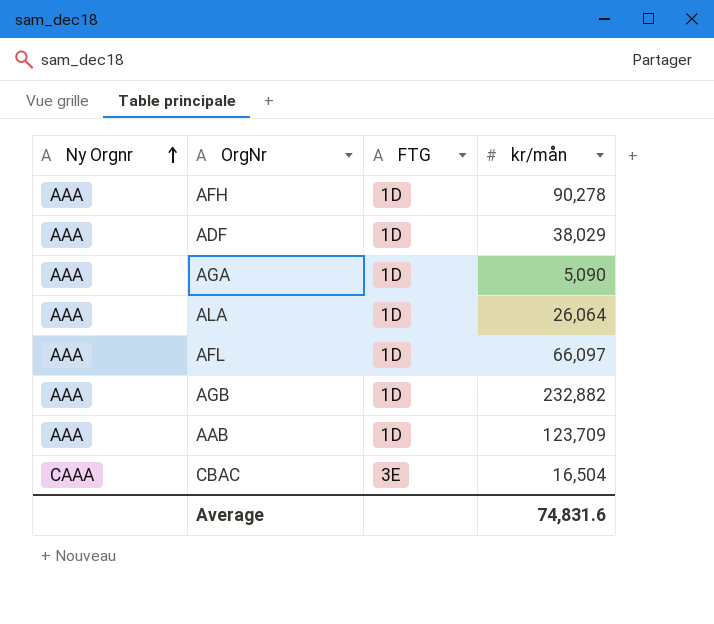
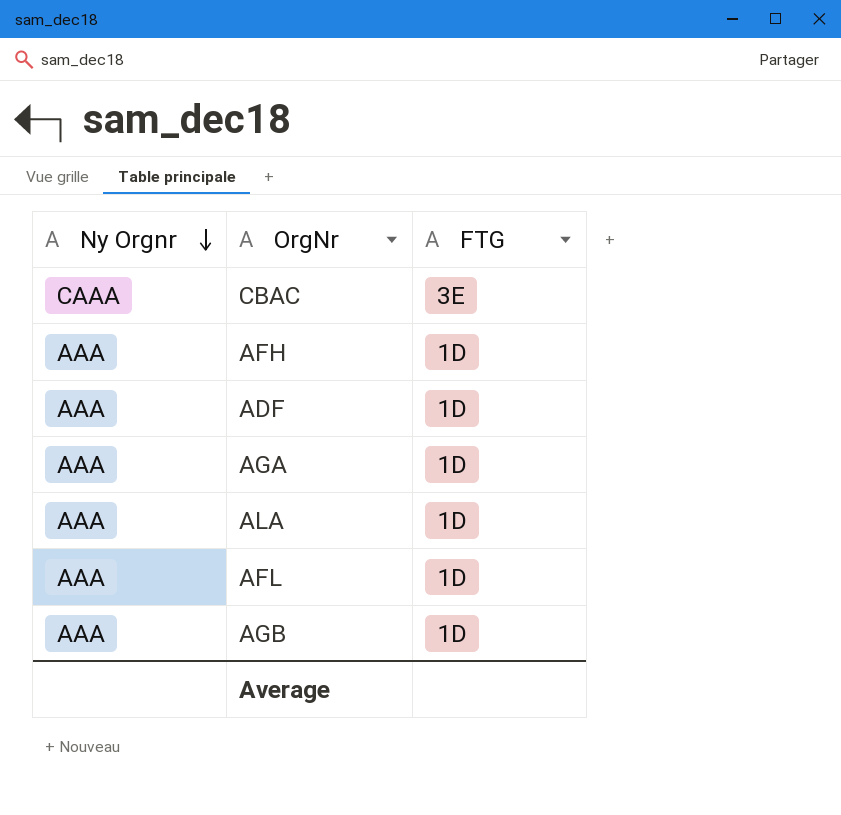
row order: Ny Orgnr ascending -> Ny Orgnr descending
column kr/mån | position: 4 -> none
row AAB: AAA | 1D | 123,709 -> none

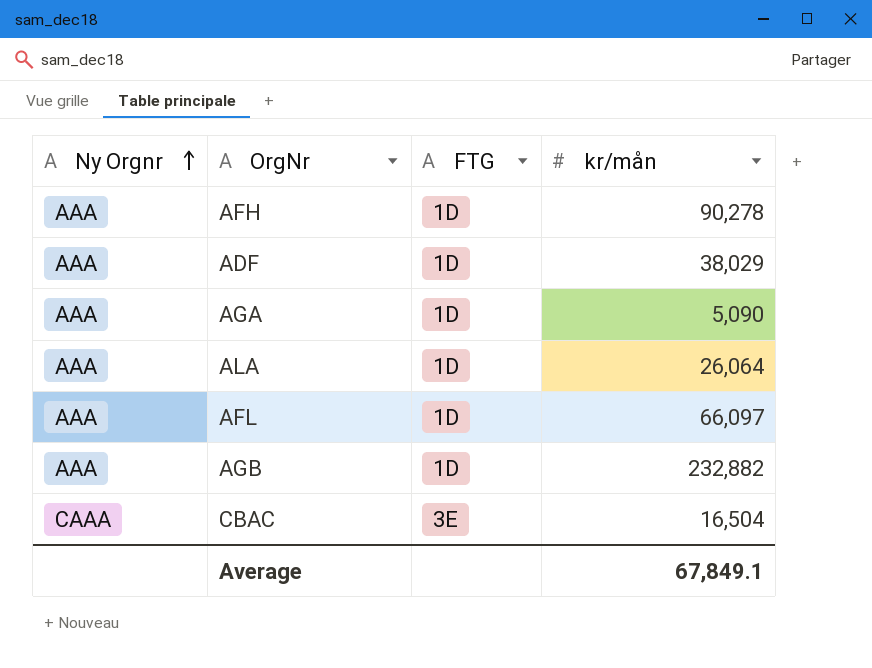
row order: Ny Orgnr descending -> Ny Orgnr ascending
column kr/mån | position: none -> 4

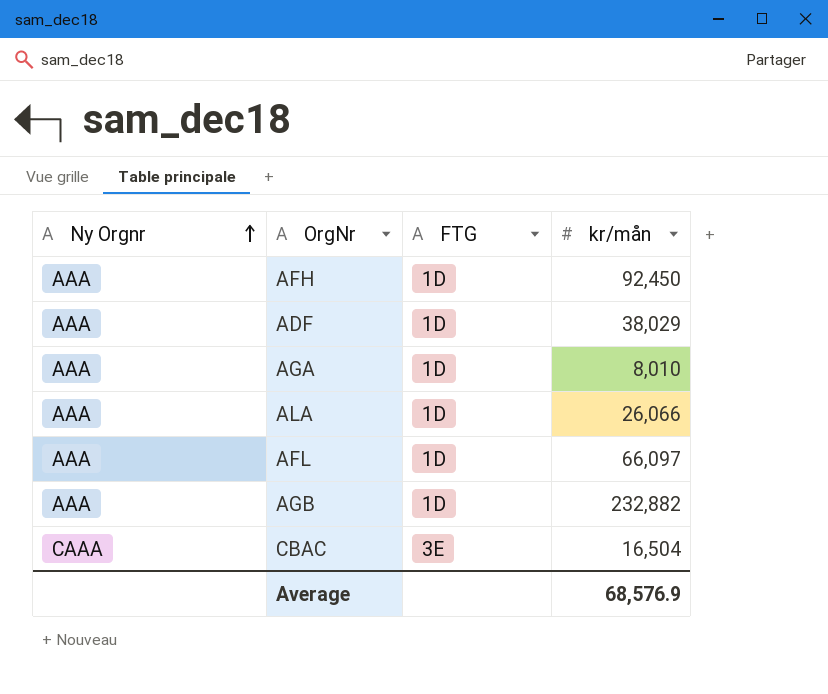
AFH | kr/mån: 90,278 -> 92,450
AGA | kr/mån: 5,090 -> 8,010
ALA | kr/mån: 26,064 -> 26,066
Average | kr/mån: 67,849.1 -> 68,576.9

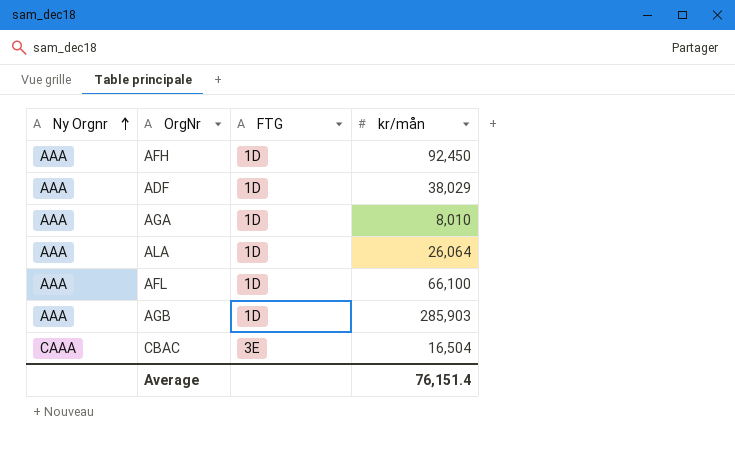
ALA | kr/mån: 26,066 -> 26,064
AFL | kr/mån: 66,097 -> 66,100
AGB | kr/mån: 232,882 -> 285,903
Average | kr/mån: 68,576.9 -> 76,151.4

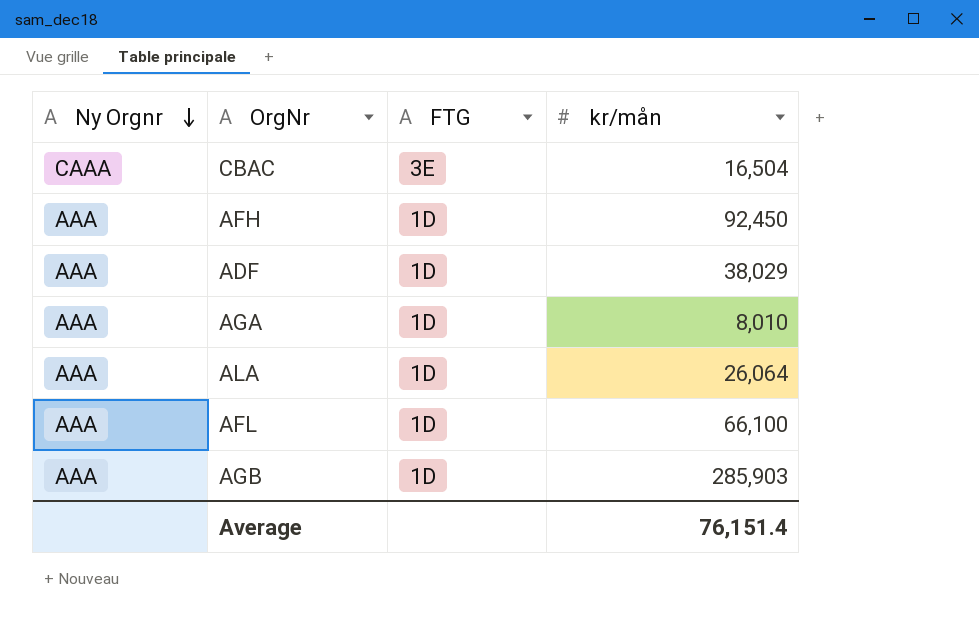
row order: Ny Orgnr ascending -> Ny Orgnr descending

